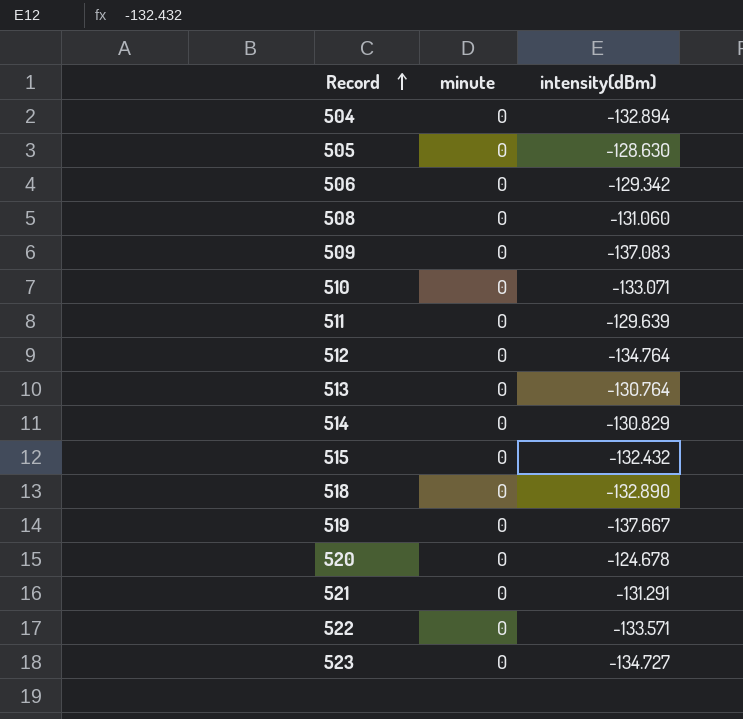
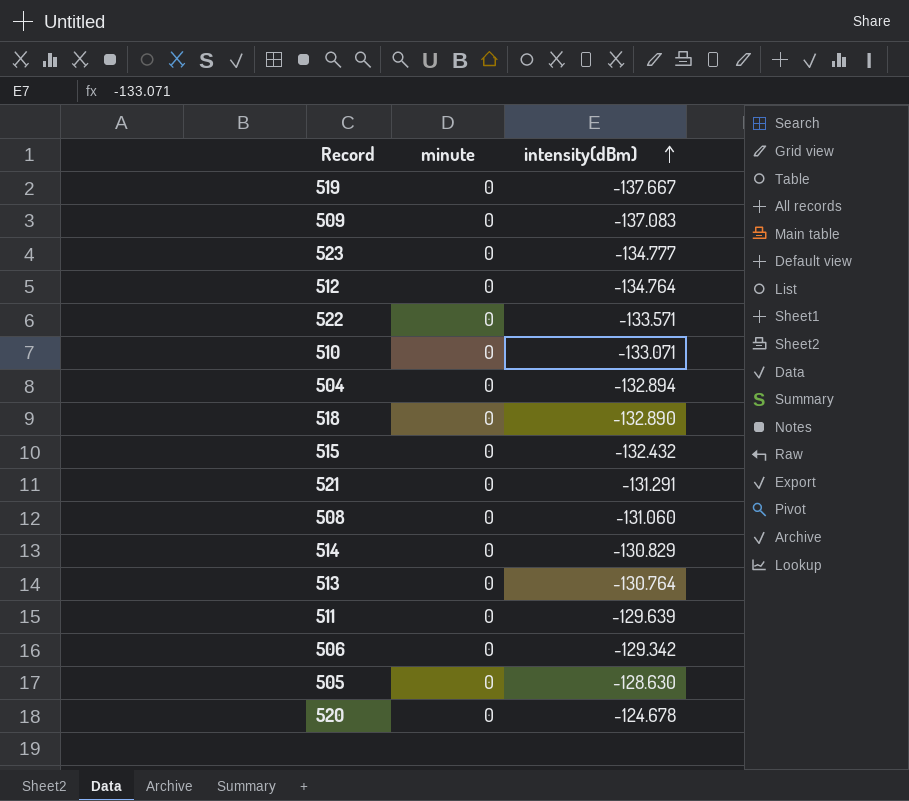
row order: Record ascending -> intensity(dBm) ascending
523 | intensity(dBm): -134.727 -> -134.777

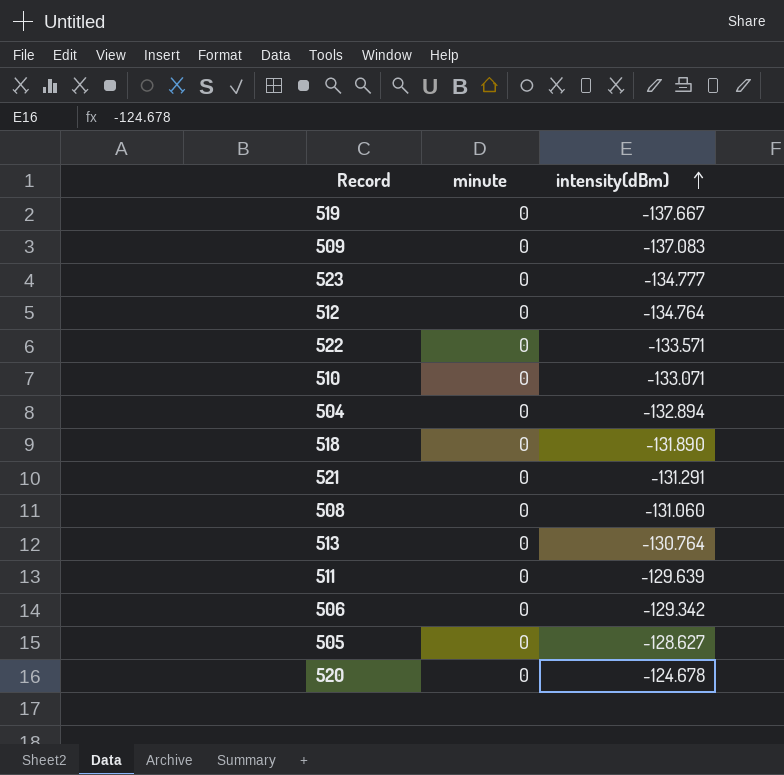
row 515: 0 | -132.432 -> none
row 514: 0 | -130.829 -> none
518 | intensity(dBm): -132.890 -> -131.890
505 | intensity(dBm): -128.630 -> -128.627

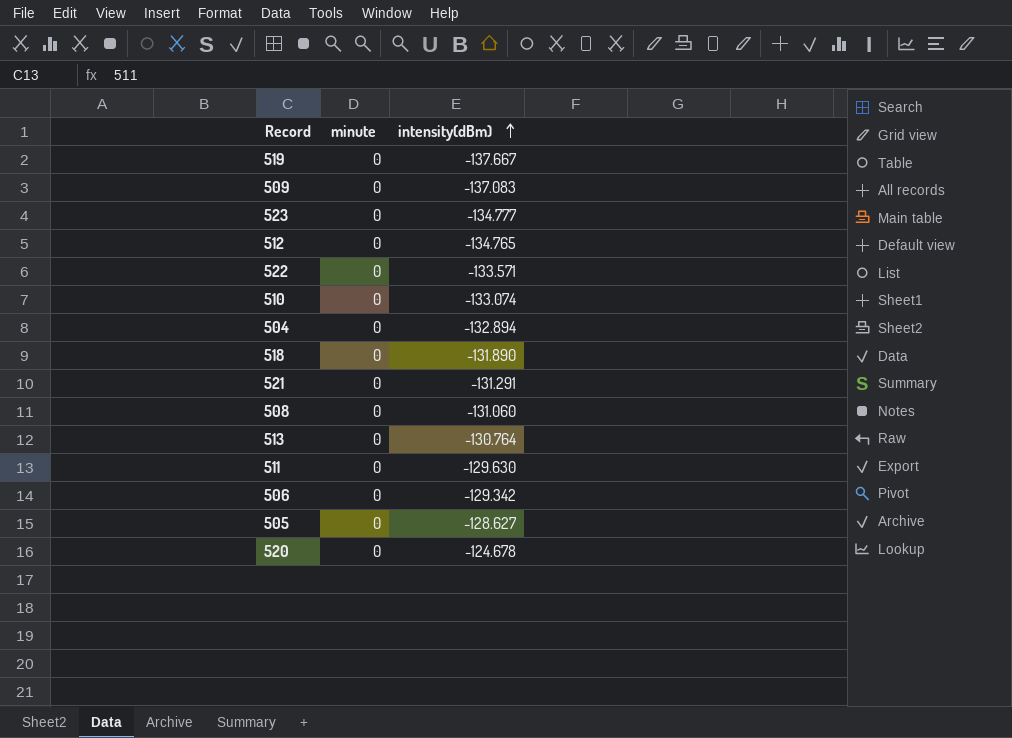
512 | intensity(dBm): -134.764 -> -134.765
510 | intensity(dBm): -133.071 -> -133.074
511 | intensity(dBm): -129.639 -> -129.630

